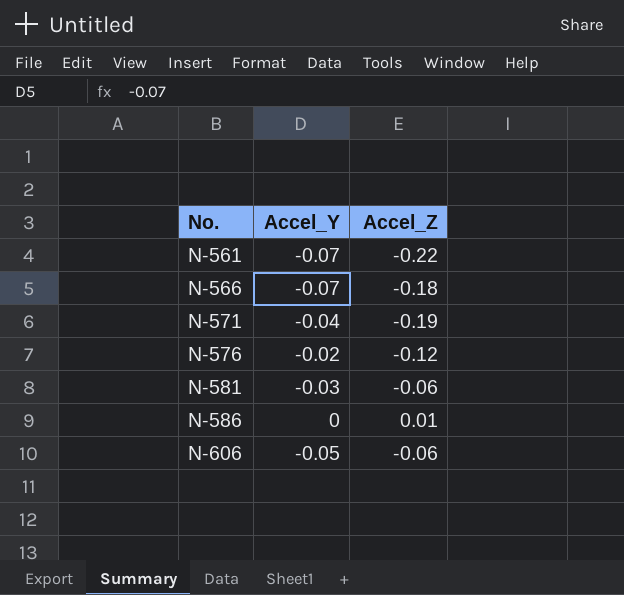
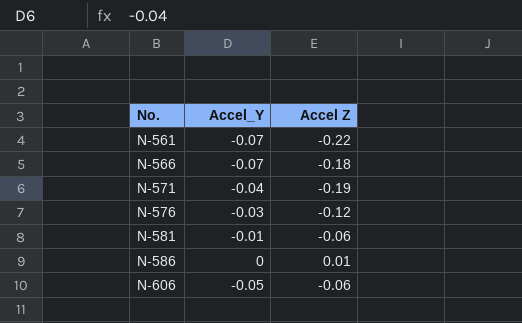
column name: Accel_Z -> Accel Z
N-576 | Accel_Y: -0.02 -> -0.03
N-581 | Accel_Y: -0.03 -> -0.01

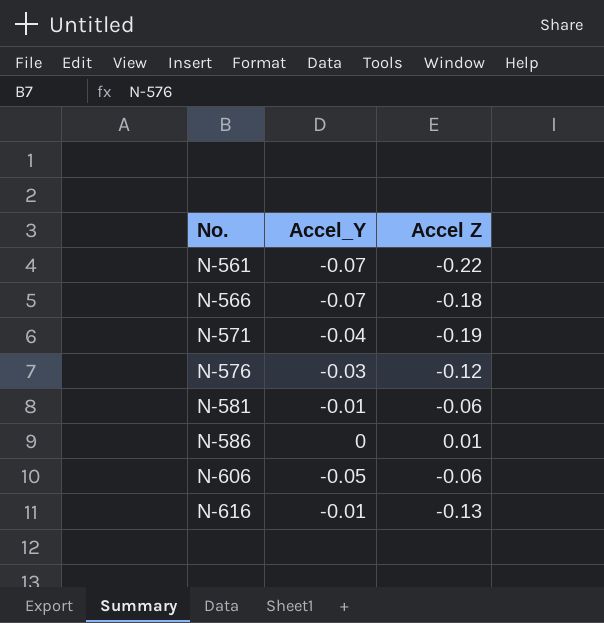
row N-616: none -> -0.01 | -0.13

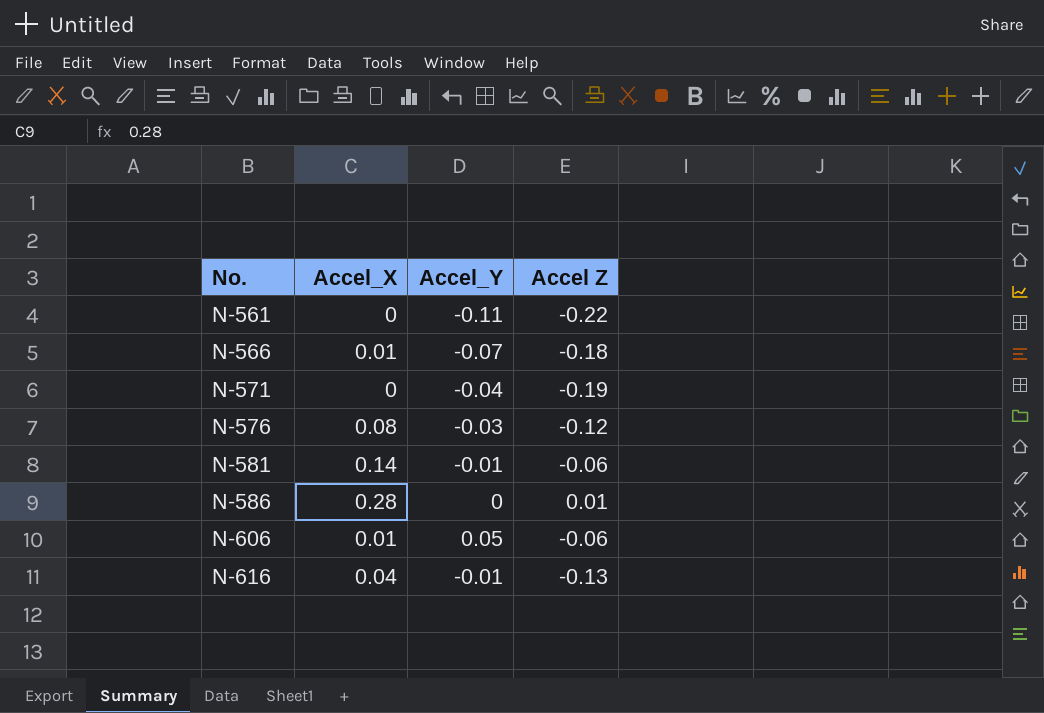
column Accel_X | position: none -> 2
N-561 | Accel_Y: -0.07 -> -0.11
N-606 | Accel_Y: -0.05 -> 0.05

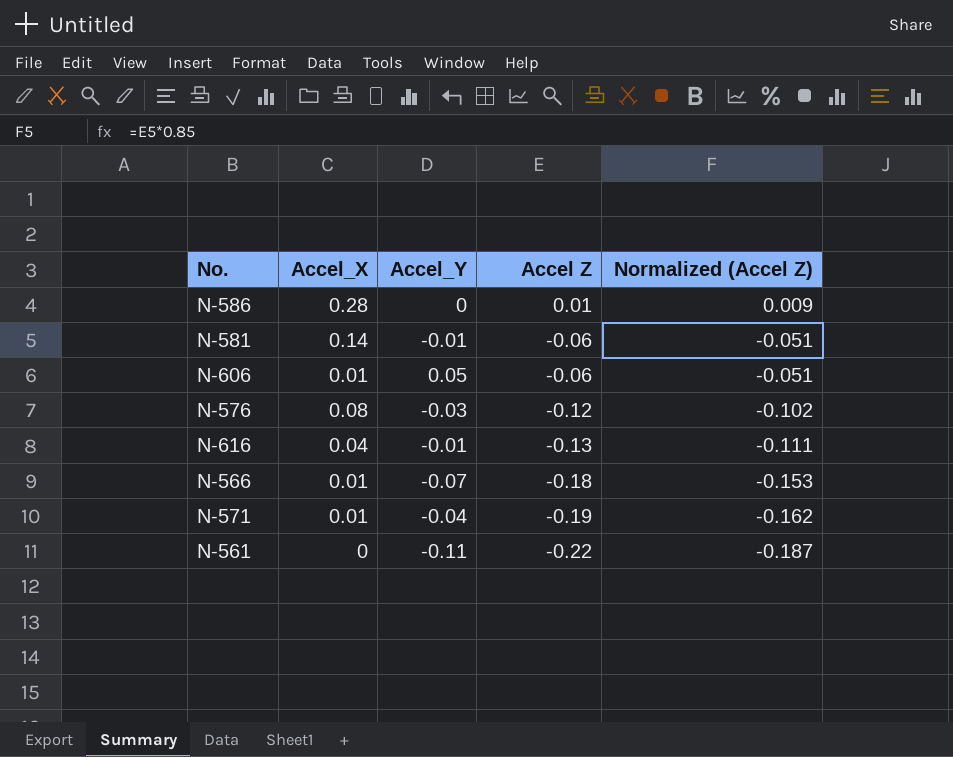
row order: No. ascending -> Accel Z descending
column Normalized (Accel Z) | formula: none -> [Accel Z] * 0.85
N-571 | Accel_X: 0 -> 0.01

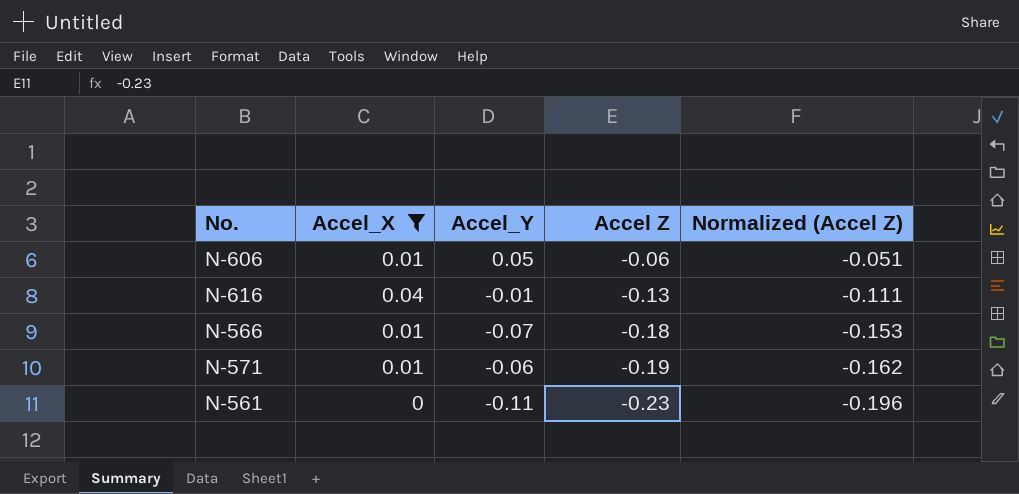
filter: none -> Accel_X <= 0.04
N-571 | Accel_Y: -0.04 -> -0.06
N-561 | Accel Z: -0.22 -> -0.23
N-561 | Normalized (Accel Z): -0.187 -> -0.196

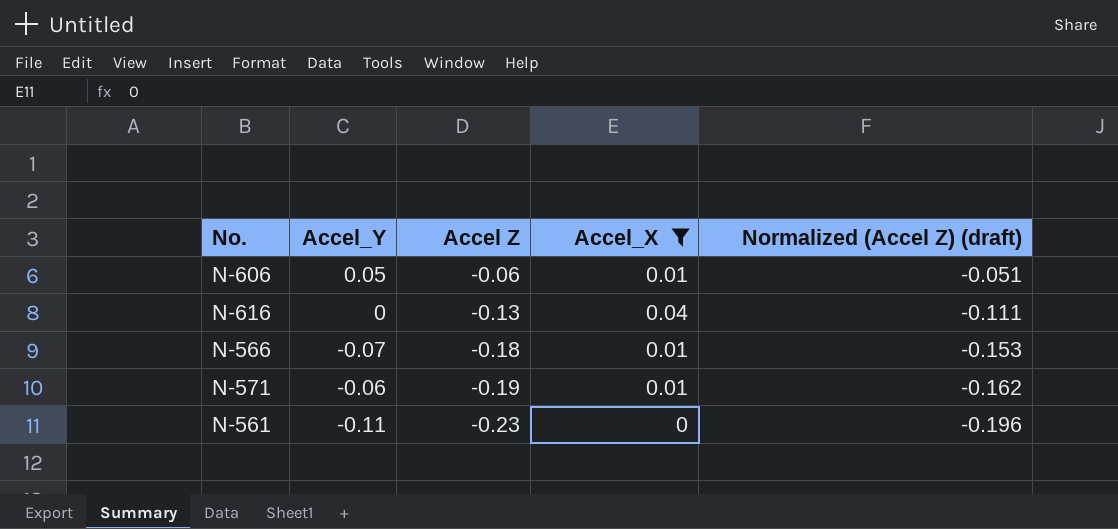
column Accel_X | position: 2 -> 4
column name: Normalized (Accel Z) -> Normalized (Accel Z) (draft)
N-616 | Accel_Y: -0.01 -> 0

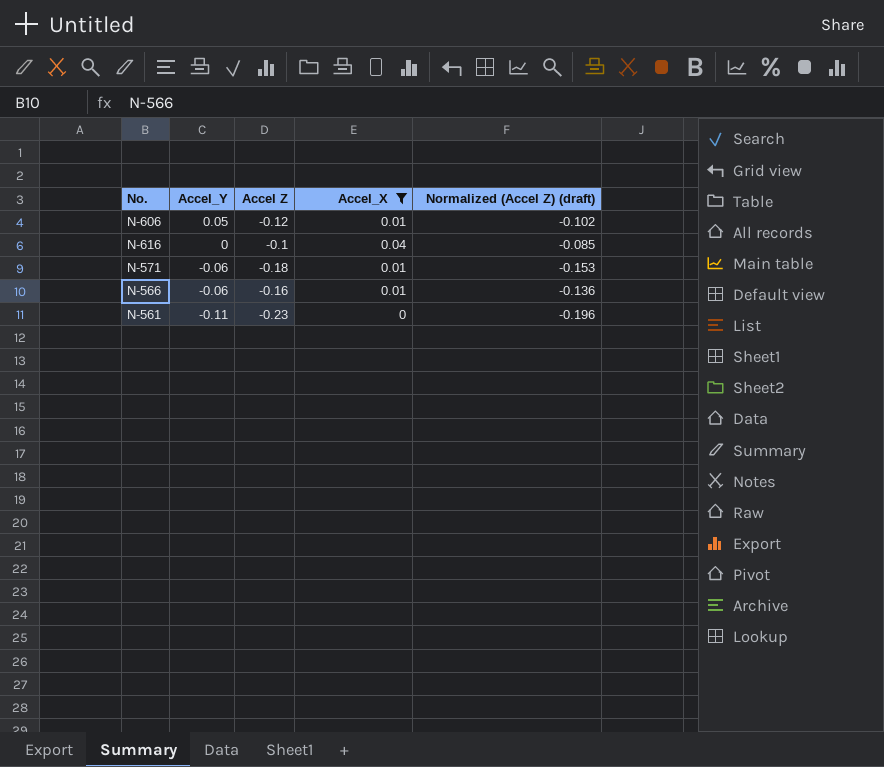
row order: Accel Z descending -> Accel_Y descending
N-606 | Accel Z: -0.06 -> -0.12
N-606 | Normalized (Accel Z) (draft): -0.051 -> -0.102
N-616 | Accel Z: -0.13 -> -0.1
N-616 | Normalized (Accel Z) (draft): -0.111 -> -0.085
N-571 | Accel Z: -0.19 -> -0.18
N-571 | Normalized (Accel Z) (draft): -0.162 -> -0.153
N-566 | Accel_Y: -0.07 -> -0.06
N-566 | Accel Z: -0.18 -> -0.16
N-566 | Normalized (Accel Z) (draft): -0.153 -> -0.136

